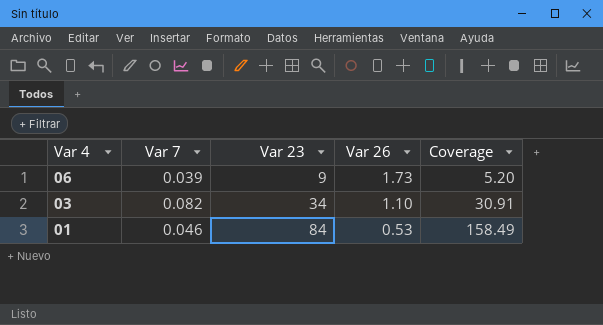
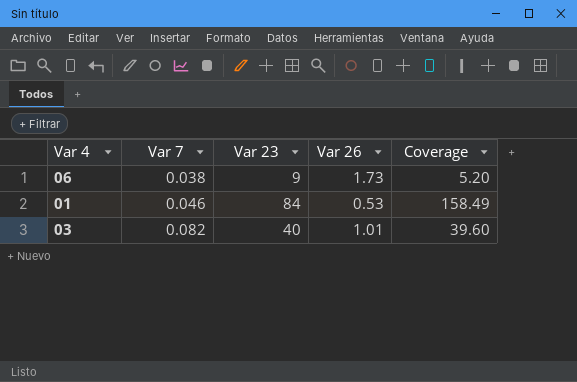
row order: Var 4 descending -> Var 7 ascending
06 | Var 7: 0.039 -> 0.038
03 | Var 23: 34 -> 40
03 | Var 26: 1.10 -> 1.01
03 | Coverage: 30.91 -> 39.60

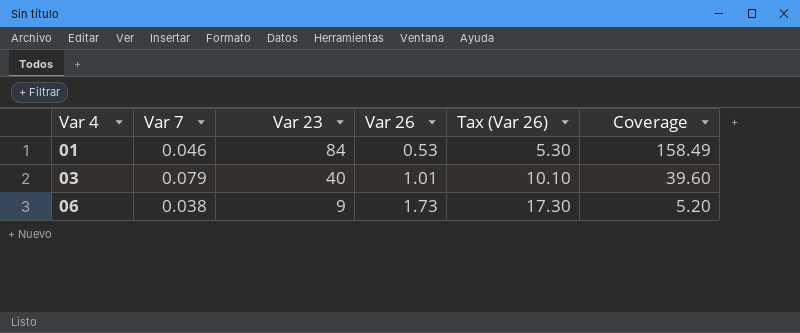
row order: Var 7 ascending -> Var 4 ascending
column Tax (Var 26) | formula: none -> [Var 26] * 10
03 | Var 7: 0.082 -> 0.079

